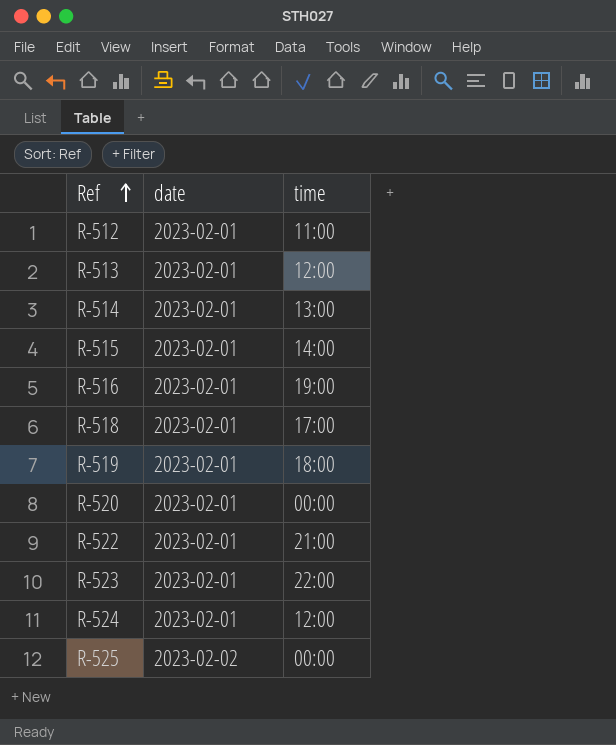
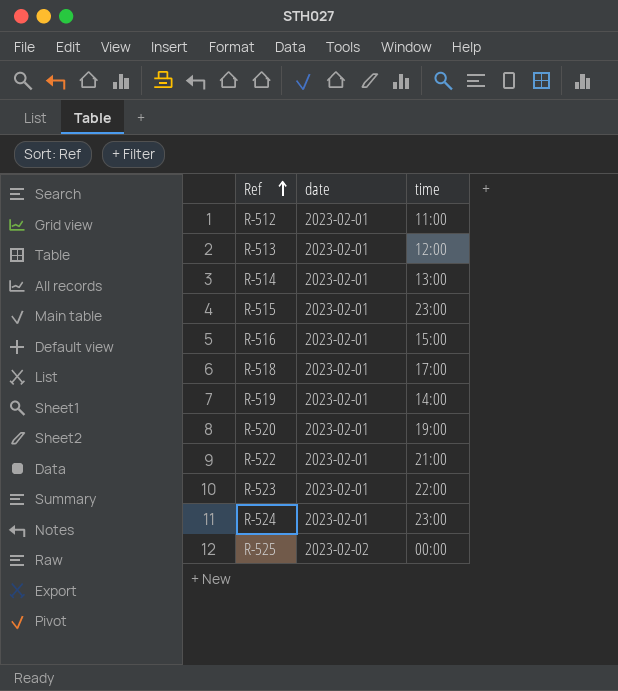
R-515 | time: 14:00 -> 23:00
R-516 | time: 19:00 -> 15:00
R-519 | time: 18:00 -> 14:00
R-520 | time: 00:00 -> 19:00
R-524 | time: 12:00 -> 23:00

